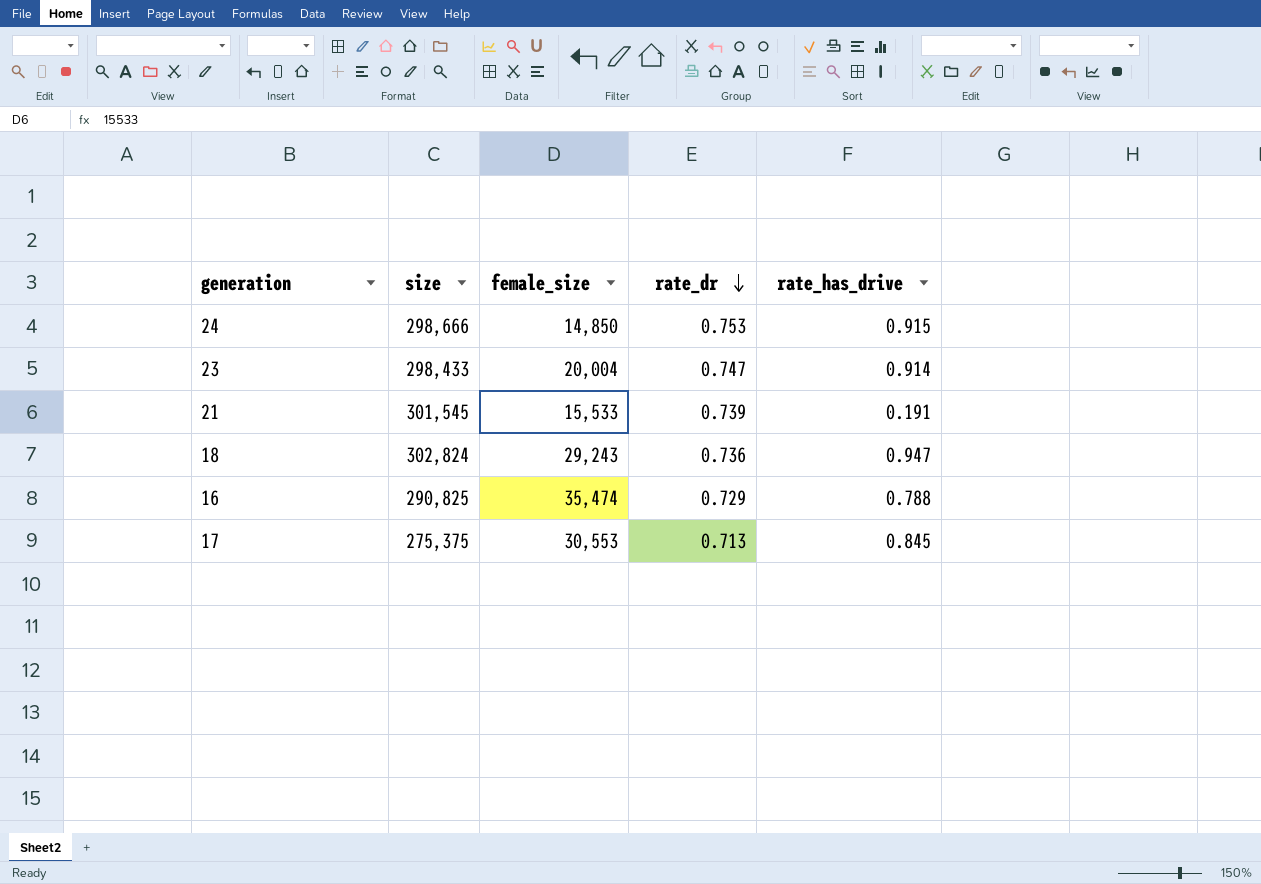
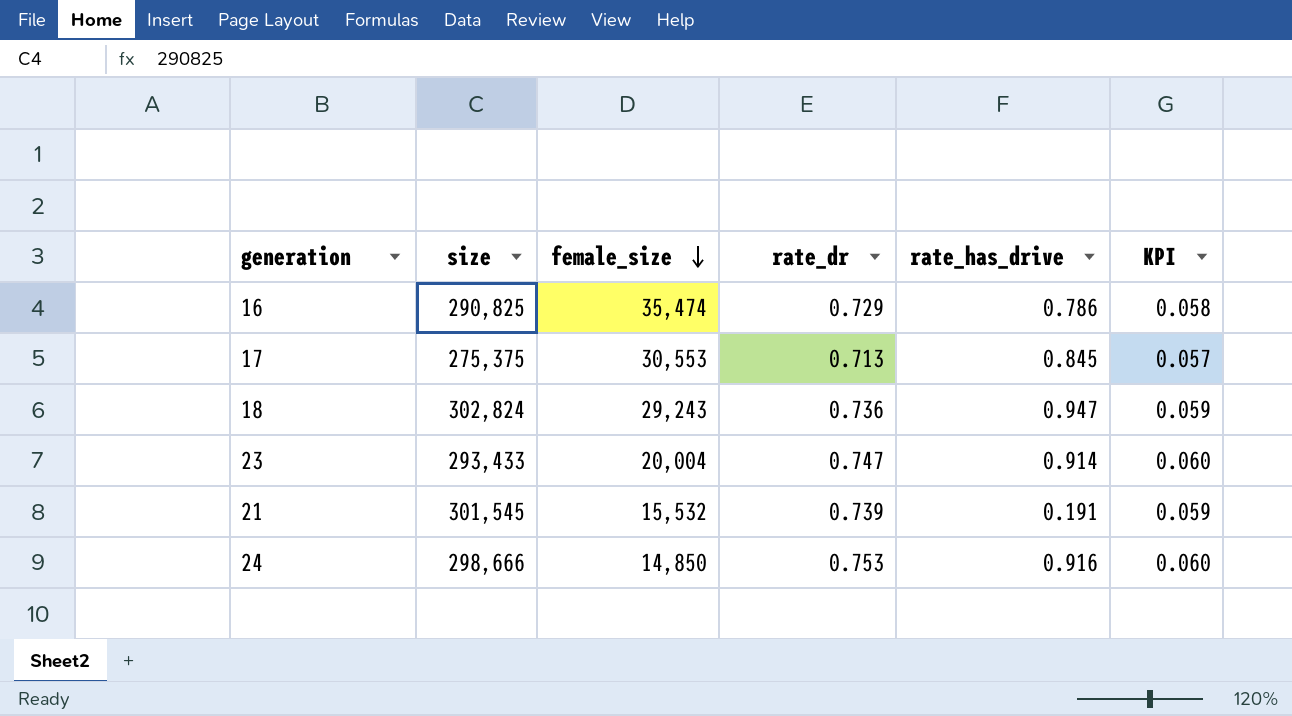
row order: rate_dr descending -> female_size descending
column KPI | formula: none -> [rate_dr] * 0.08
16 | rate_has_drive: 0.788 -> 0.786
23 | size: 298,433 -> 293,433
21 | female_size: 15,533 -> 15,532
24 | rate_has_drive: 0.915 -> 0.916

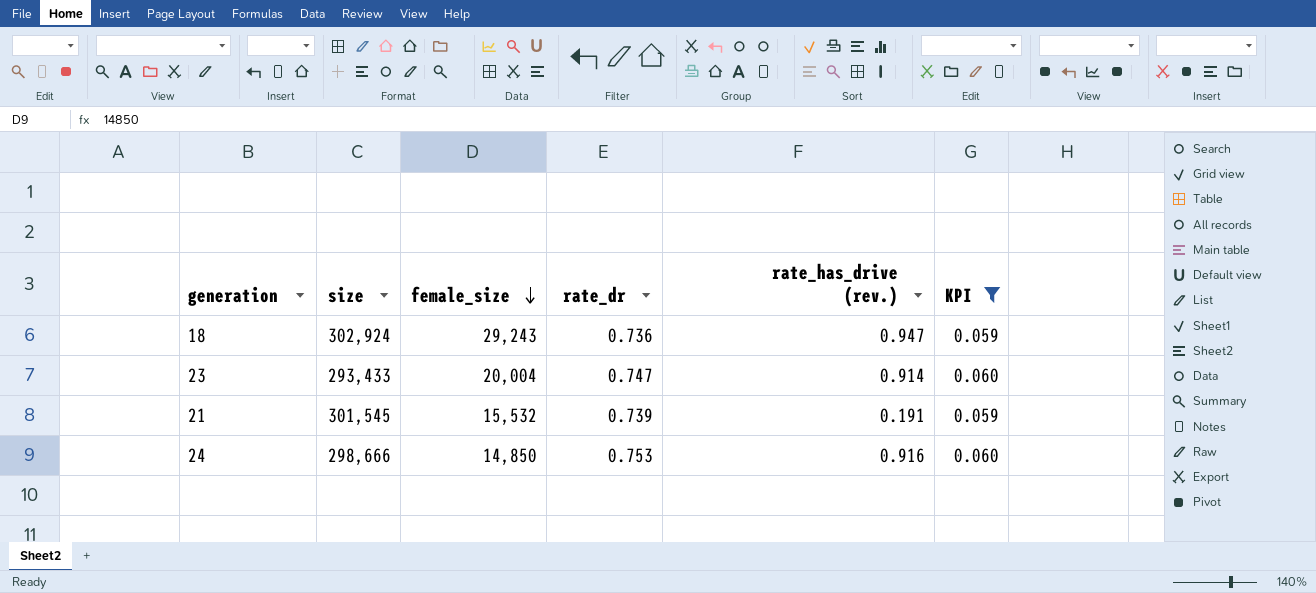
filter: none -> KPI >= 0.059
column name: rate_has_drive -> rate_has_drive (rev.)
18 | size: 302,824 -> 302,924

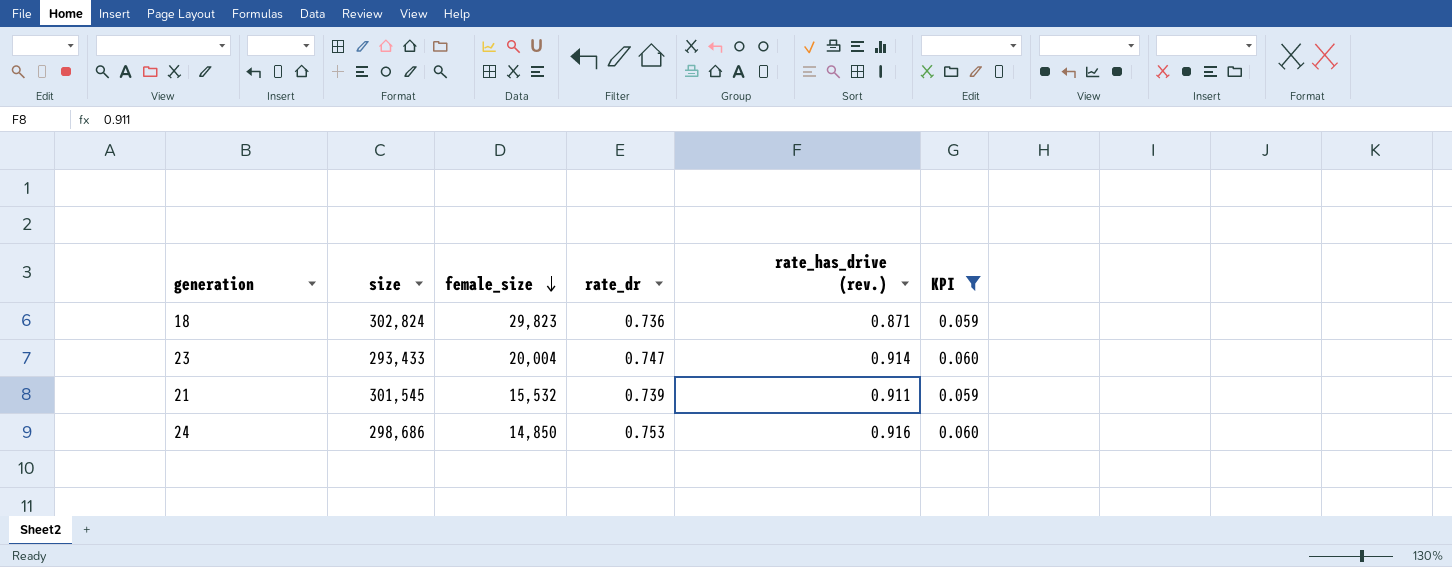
18 | size: 302,924 -> 302,824
18 | female_size: 29,243 -> 29,823
18 | rate_has_drive (rev.): 0.947 -> 0.871
21 | rate_has_drive (rev.): 0.191 -> 0.911
24 | size: 298,666 -> 298,686

